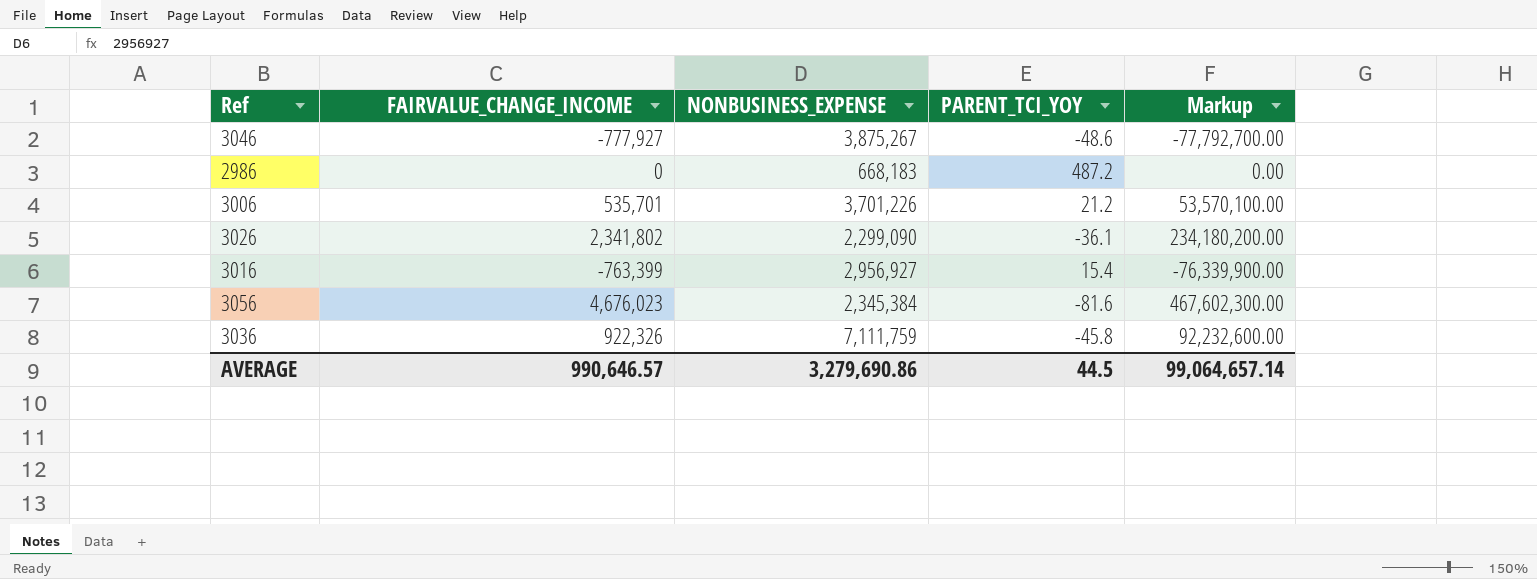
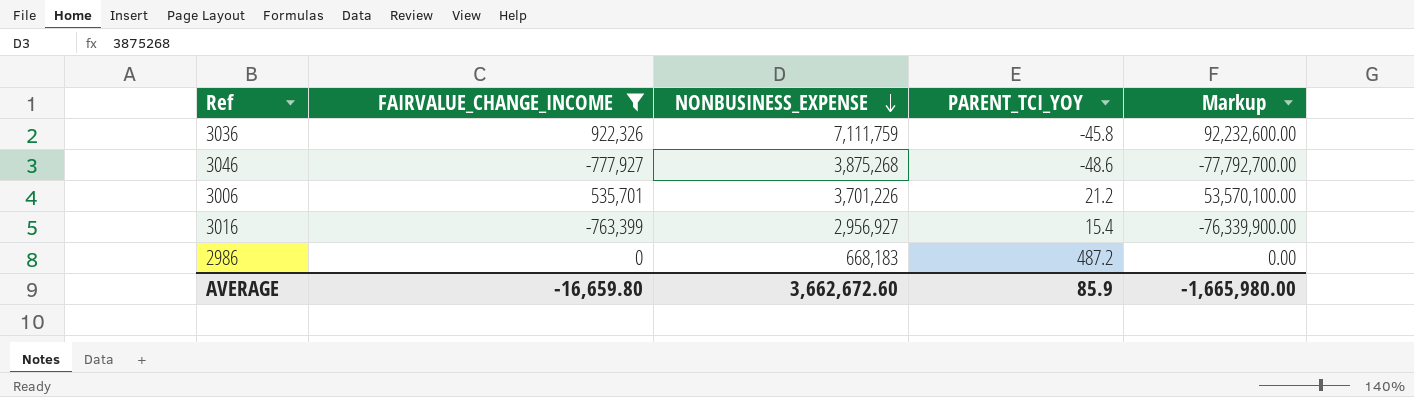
filter: none -> FAIRVALUE_CHANGE_INCOME <= 922,326
row order: none -> NONBUSINESS_EXPENSE descending
3046 | NONBUSINESS_EXPENSE: 3,875,267 -> 3,875,268
AVERAGE | FAIRVALUE_CHANGE_INCOME: 990,646.57 -> -16,659.80
AVERAGE | NONBUSINESS_EXPENSE: 3,279,690.86 -> 3,662,672.60
AVERAGE | PARENT_TCI_YOY: 44.5 -> 85.9
AVERAGE | Markup: 99,064,657.14 -> -1,665,980.00

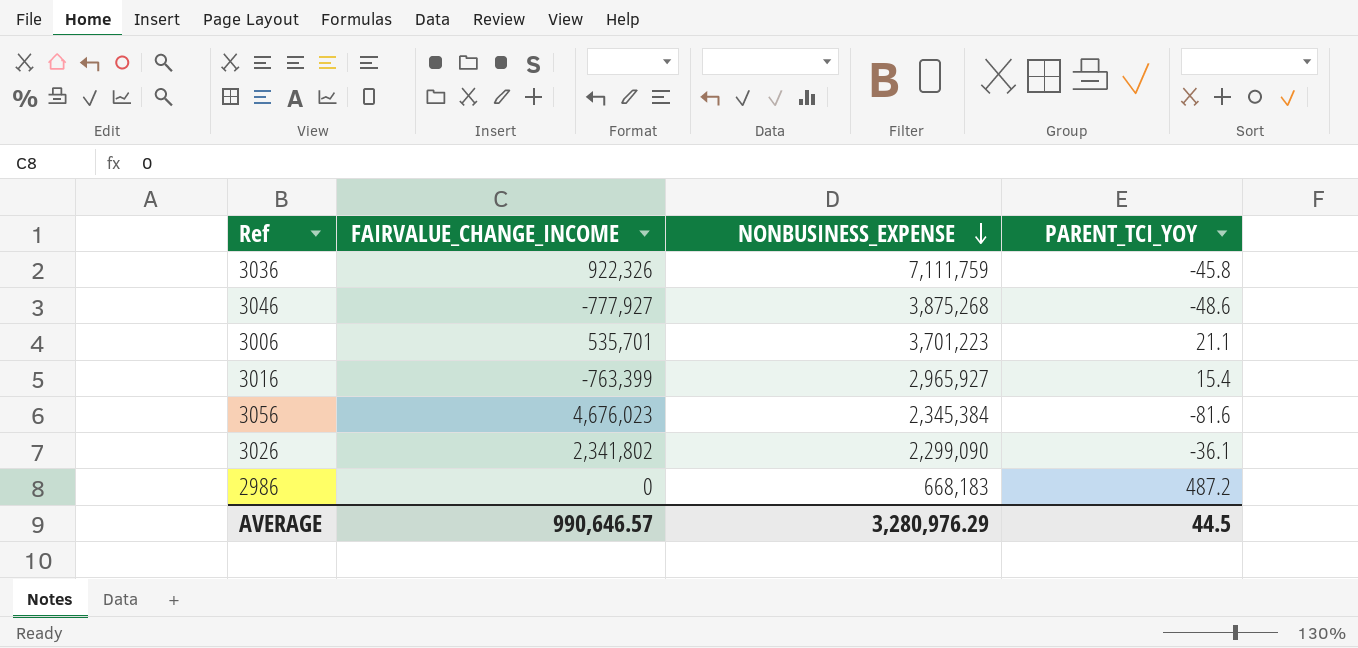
filter: FAIRVALUE_CHANGE_INCOME <= 922,326 -> none
column Markup | formula: [FAIRVALUE_CHANGE_INCOME] * 100 -> none
3006 | NONBUSINESS_EXPENSE: 3,701,226 -> 3,701,223
3006 | PARENT_TCI_YOY: 21.2 -> 21.1
3016 | NONBUSINESS_EXPENSE: 2,956,927 -> 2,965,927
AVERAGE | FAIRVALUE_CHANGE_INCOME: -16,659.80 -> 990,646.57
AVERAGE | NONBUSINESS_EXPENSE: 3,662,672.60 -> 3,280,976.29
AVERAGE | PARENT_TCI_YOY: 85.9 -> 44.5

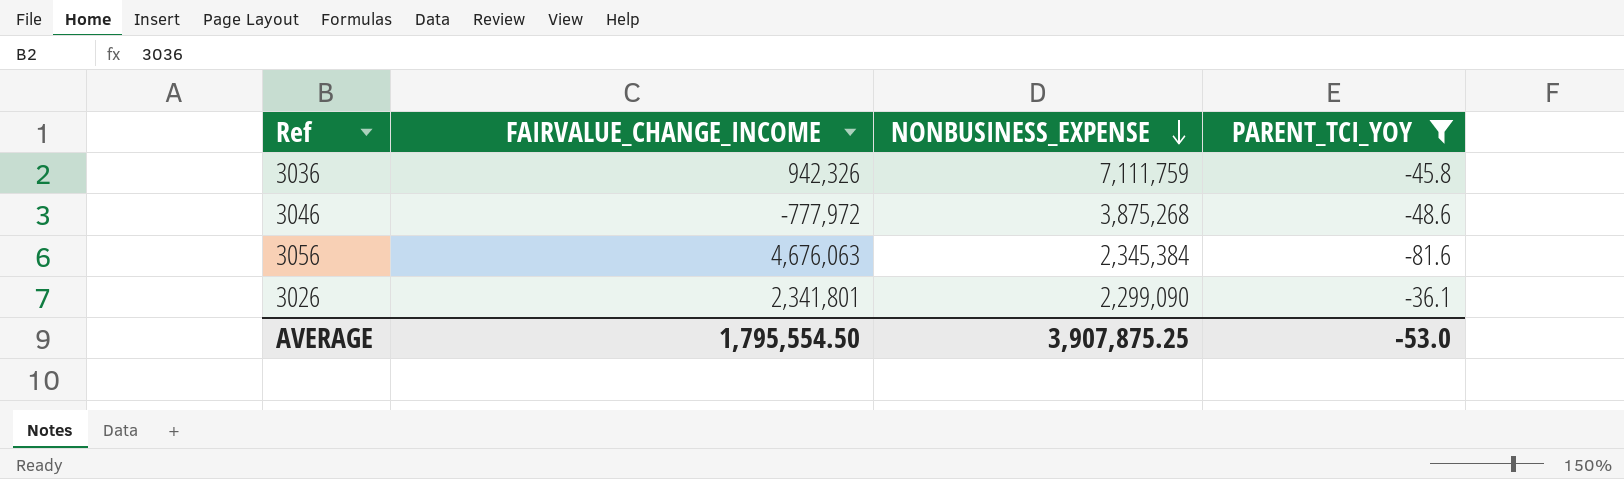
filter: none -> PARENT_TCI_YOY <= -36.1
3036 | FAIRVALUE_CHANGE_INCOME: 922,326 -> 942,326
3046 | FAIRVALUE_CHANGE_INCOME: -777,927 -> -777,972
3056 | FAIRVALUE_CHANGE_INCOME: 4,676,023 -> 4,676,063
3026 | FAIRVALUE_CHANGE_INCOME: 2,341,802 -> 2,341,801
AVERAGE | FAIRVALUE_CHANGE_INCOME: 990,646.57 -> 1,795,554.50
AVERAGE | NONBUSINESS_EXPENSE: 3,280,976.29 -> 3,907,875.25
AVERAGE | PARENT_TCI_YOY: 44.5 -> -53.0

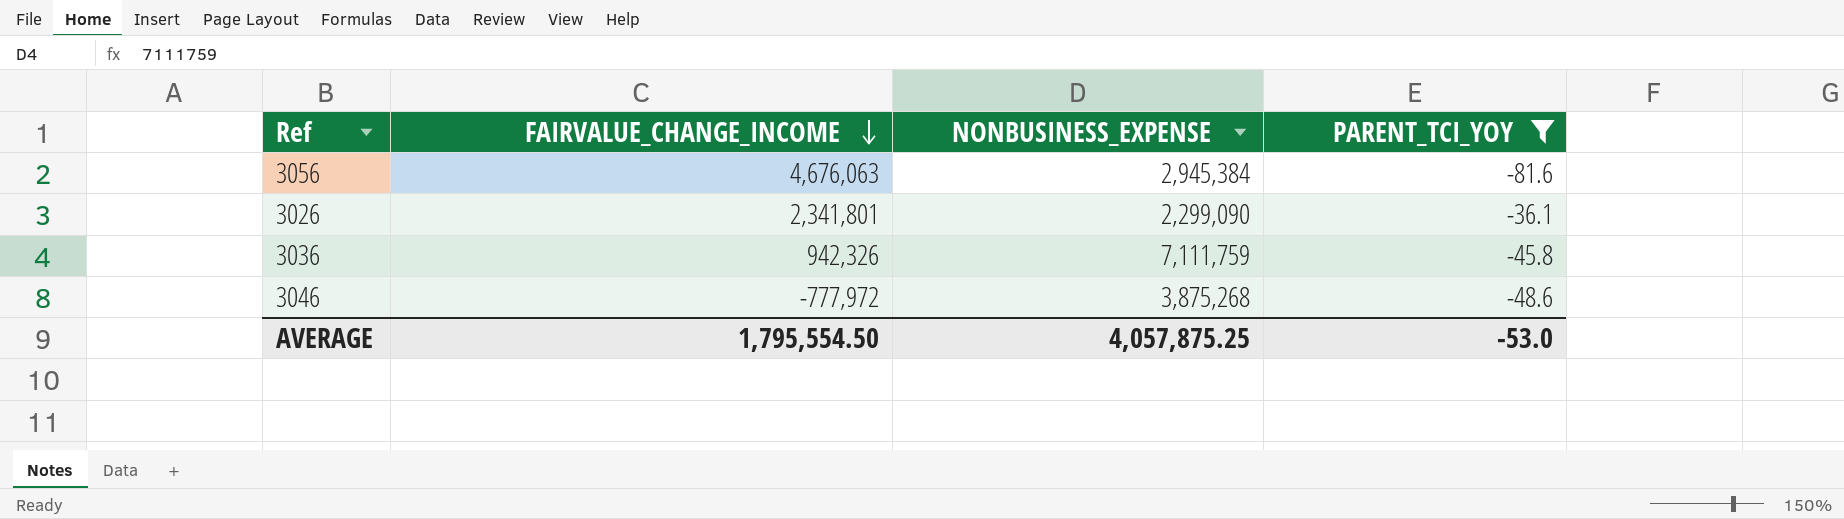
row order: NONBUSINESS_EXPENSE descending -> FAIRVALUE_CHANGE_INCOME descending
3056 | NONBUSINESS_EXPENSE: 2,345,384 -> 2,945,384
AVERAGE | NONBUSINESS_EXPENSE: 3,907,875.25 -> 4,057,875.25

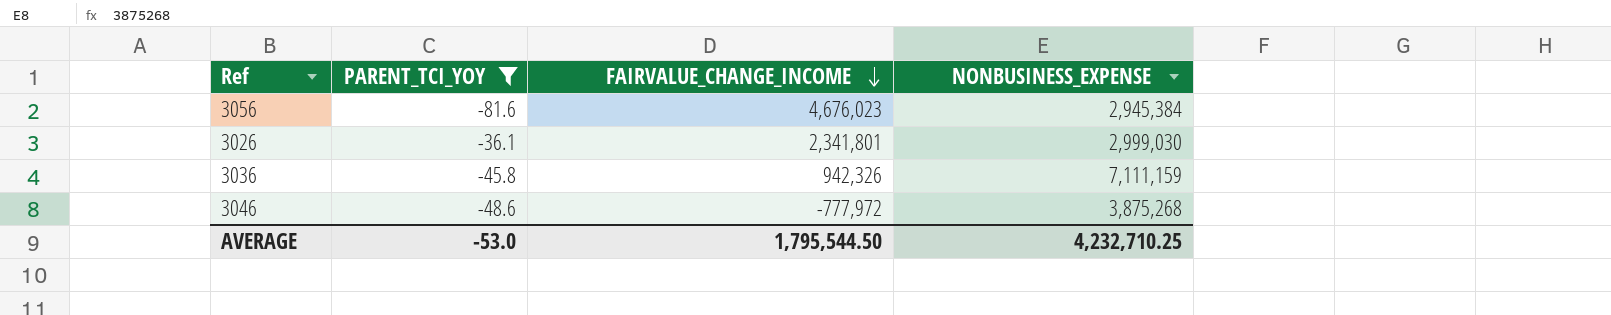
column PARENT_TCI_YOY | position: 4 -> 2
3056 | FAIRVALUE_CHANGE_INCOME: 4,676,063 -> 4,676,023
3026 | NONBUSINESS_EXPENSE: 2,299,090 -> 2,999,030
3036 | NONBUSINESS_EXPENSE: 7,111,759 -> 7,111,159
AVERAGE | FAIRVALUE_CHANGE_INCOME: 1,795,554.50 -> 1,795,544.50
AVERAGE | NONBUSINESS_EXPENSE: 4,057,875.25 -> 4,232,710.25

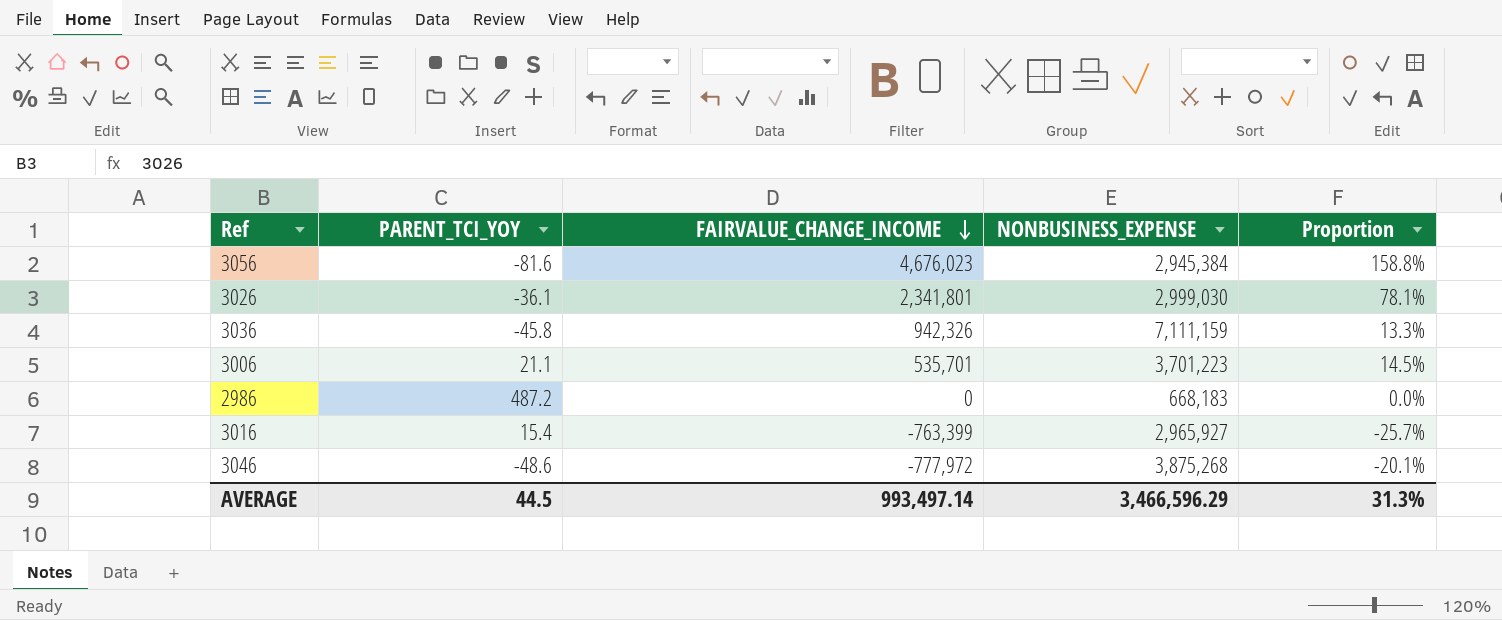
filter: PARENT_TCI_YOY <= -36.1 -> none
column Proportion | formula: none -> [FAIRVALUE_CHANGE_INCOME] / [NONBUSINESS_EXPENSE]
AVERAGE | PARENT_TCI_YOY: -53.0 -> 44.5
AVERAGE | FAIRVALUE_CHANGE_INCOME: 1,795,544.50 -> 993,497.14
AVERAGE | NONBUSINESS_EXPENSE: 4,232,710.25 -> 3,466,596.29

